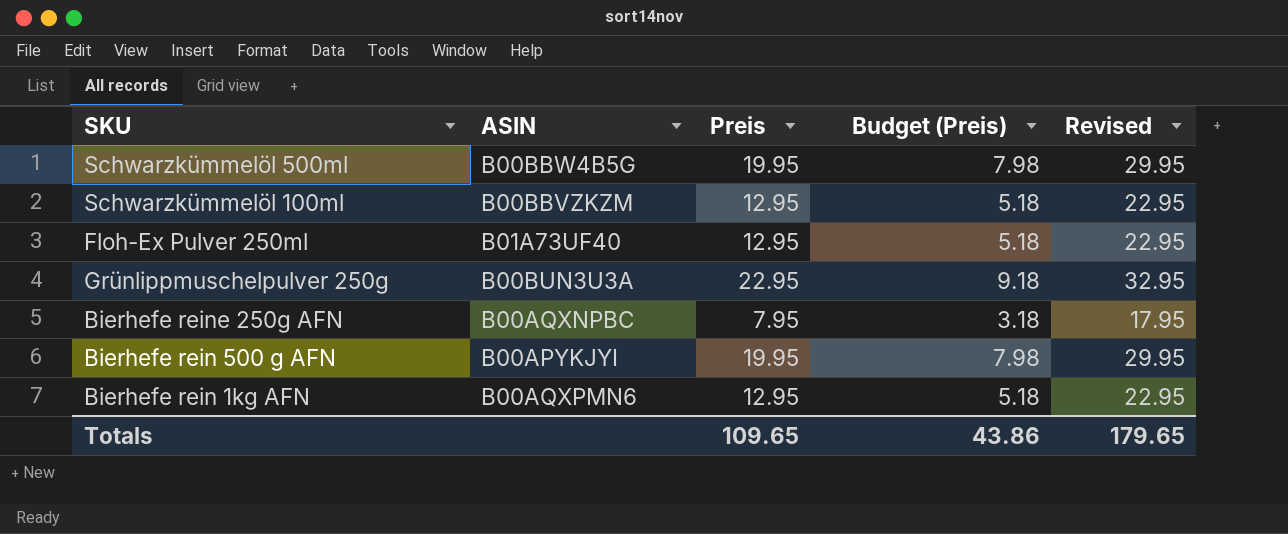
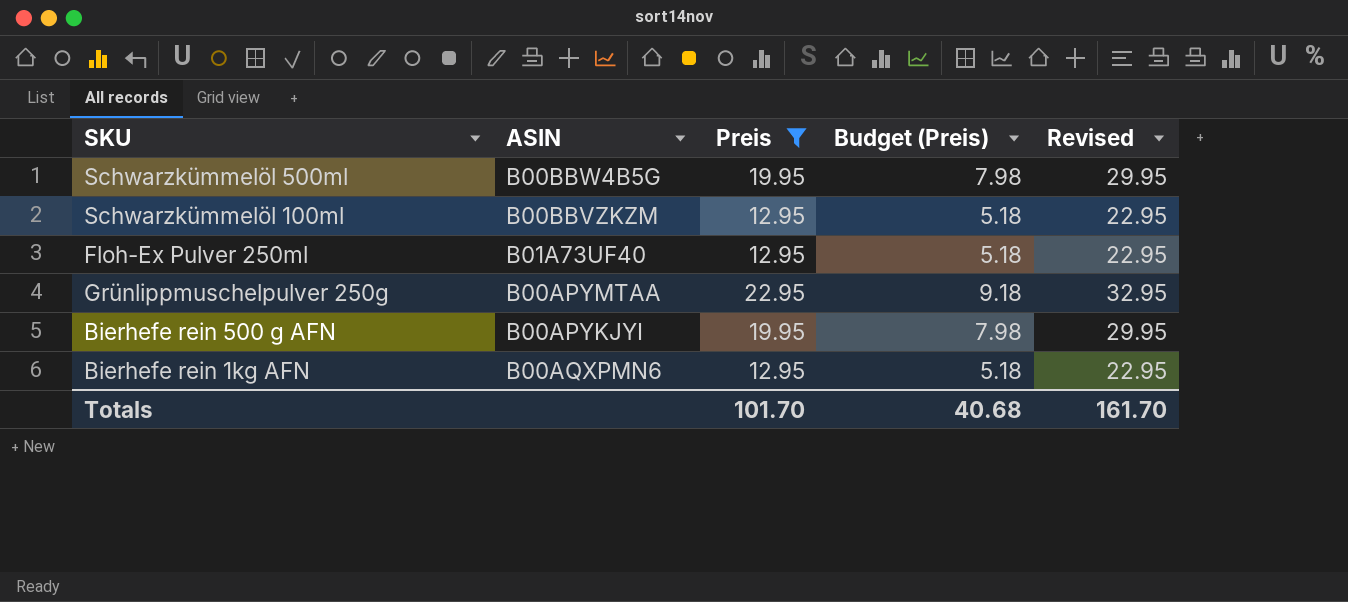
filter: none -> Preis != 7.95
Grünlippmuschelpulver 250g | ASIN: B00BUN3U3A -> B00APYMTAA
Totals | Preis: 109.65 -> 101.70
Totals | Budget (Preis): 43.86 -> 40.68
Totals | Revised: 179.65 -> 161.70

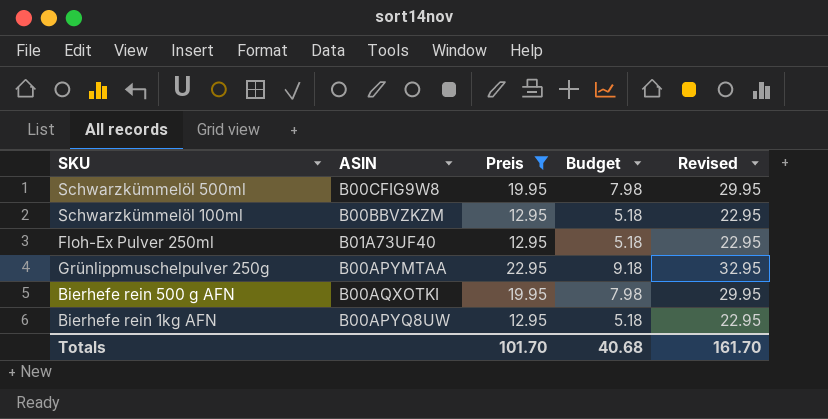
column name: Budget (Preis) -> Budget
Schwarzkümmelöl 500ml | ASIN: B00BBW4B5G -> B00CFIG9W8
Bierhefe rein 500 g AFN | ASIN: B00APYKJYI -> B00AQXOTKI
Bierhefe rein 1kg AFN | ASIN: B00AQXPMN6 -> B00APYQ8UW

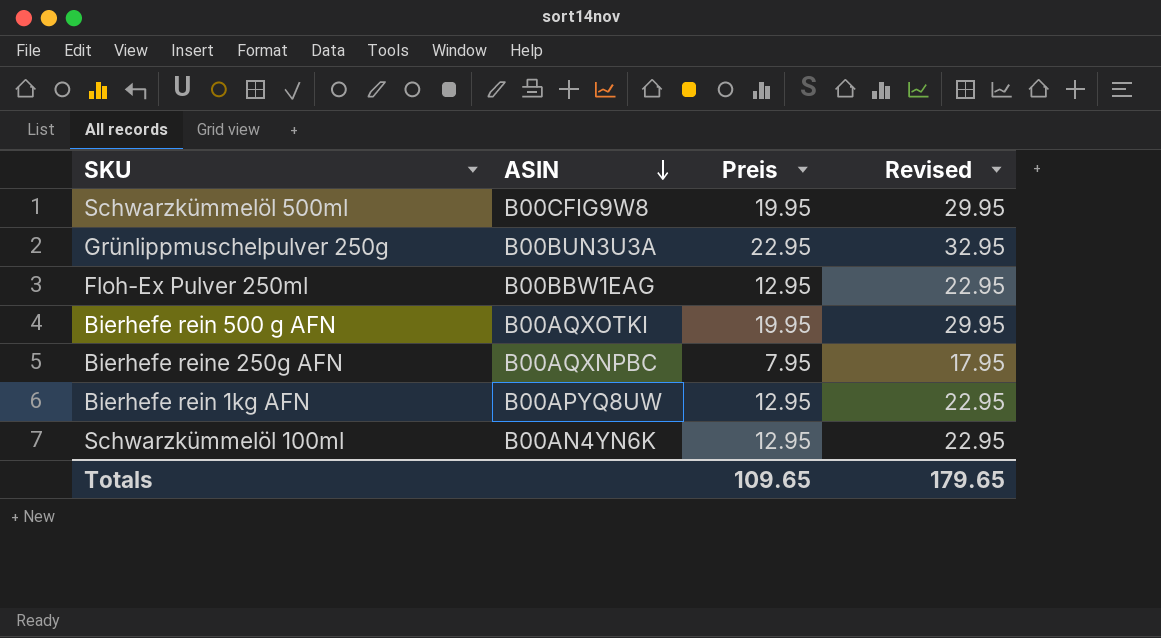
filter: Preis != 7.95 -> none
row order: none -> ASIN descending
column Budget | formula: [Preis] * 0.4 -> none
Grünlippmuschelpulver 250g | ASIN: B00APYMTAA -> B00BUN3U3A
Floh-Ex Pulver 250ml | ASIN: B01A73UF40 -> B00BBW1EAG
Schwarzkümmelöl 100ml | ASIN: B00BBVZKZM -> B00AN4YN6K
Totals | Preis: 101.70 -> 109.65
Totals | Revised: 161.70 -> 179.65

